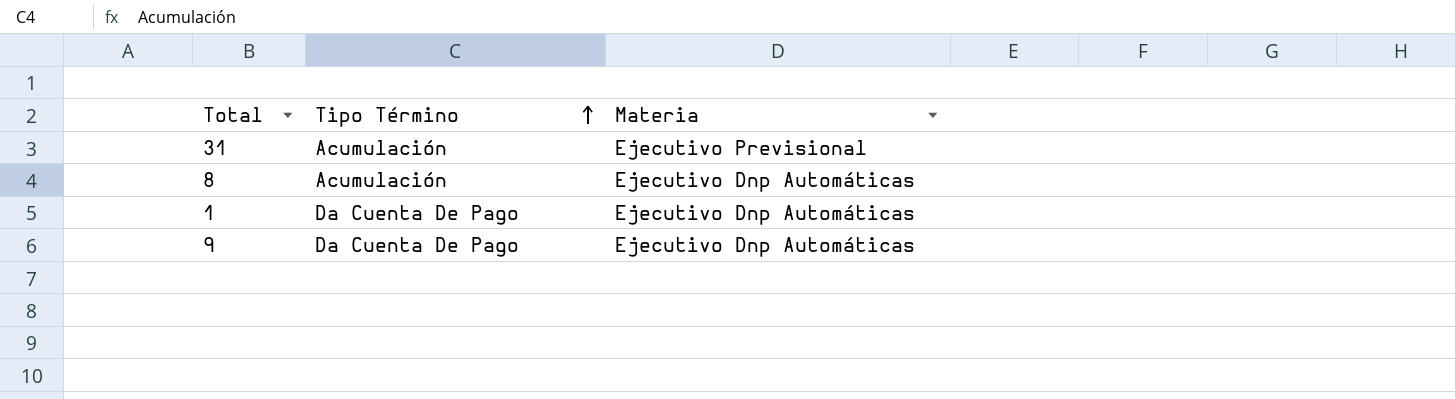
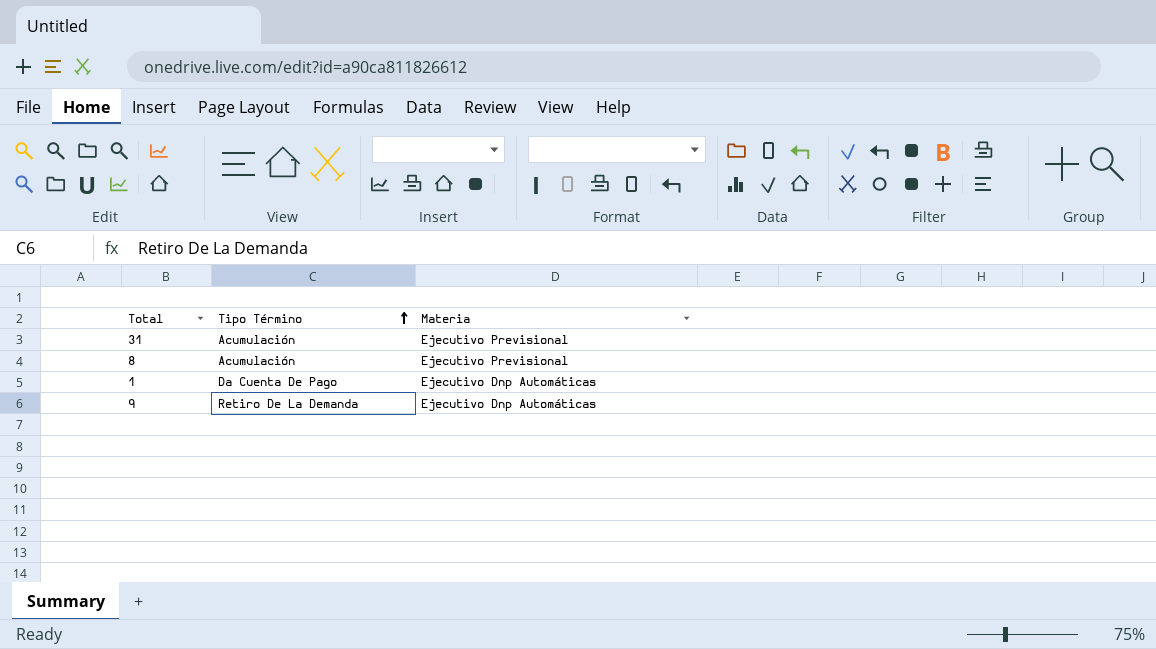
8 | Materia: Ejecutivo Dnp Automáticas -> Ejecutivo Previsional
9 | Tipo Término: Da Cuenta De Pago -> Retiro De La Demanda

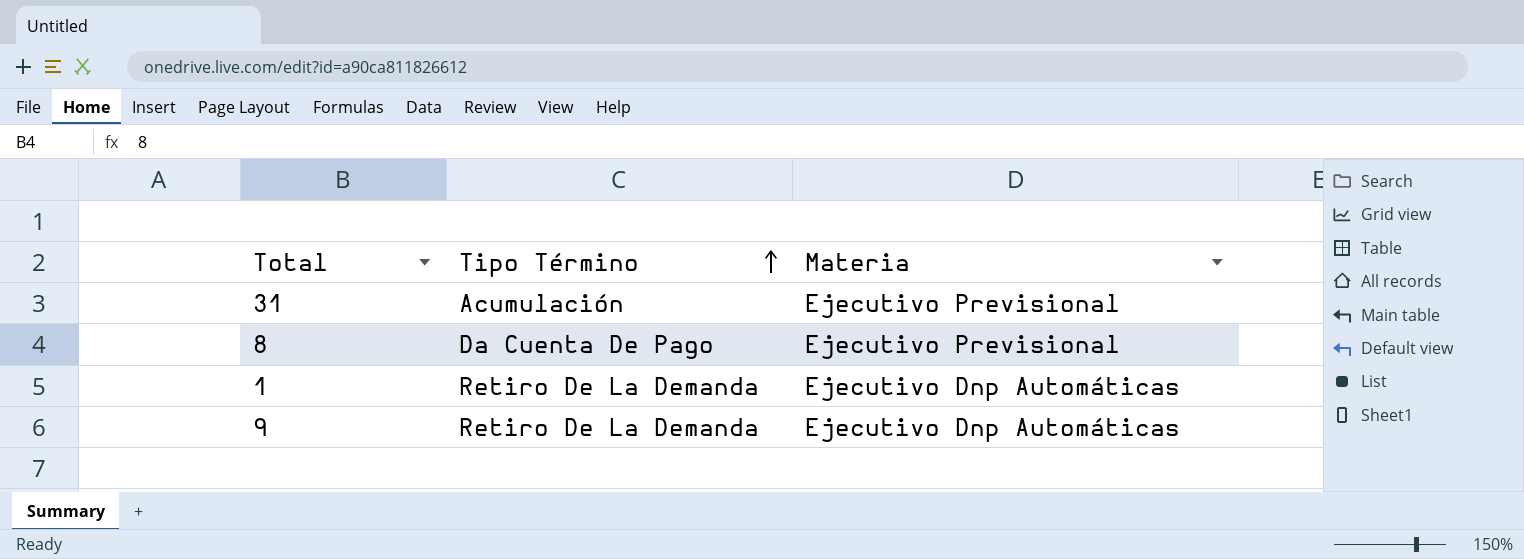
8 | Tipo Término: Acumulación -> Da Cuenta De Pago
1 | Tipo Término: Da Cuenta De Pago -> Retiro De La Demanda

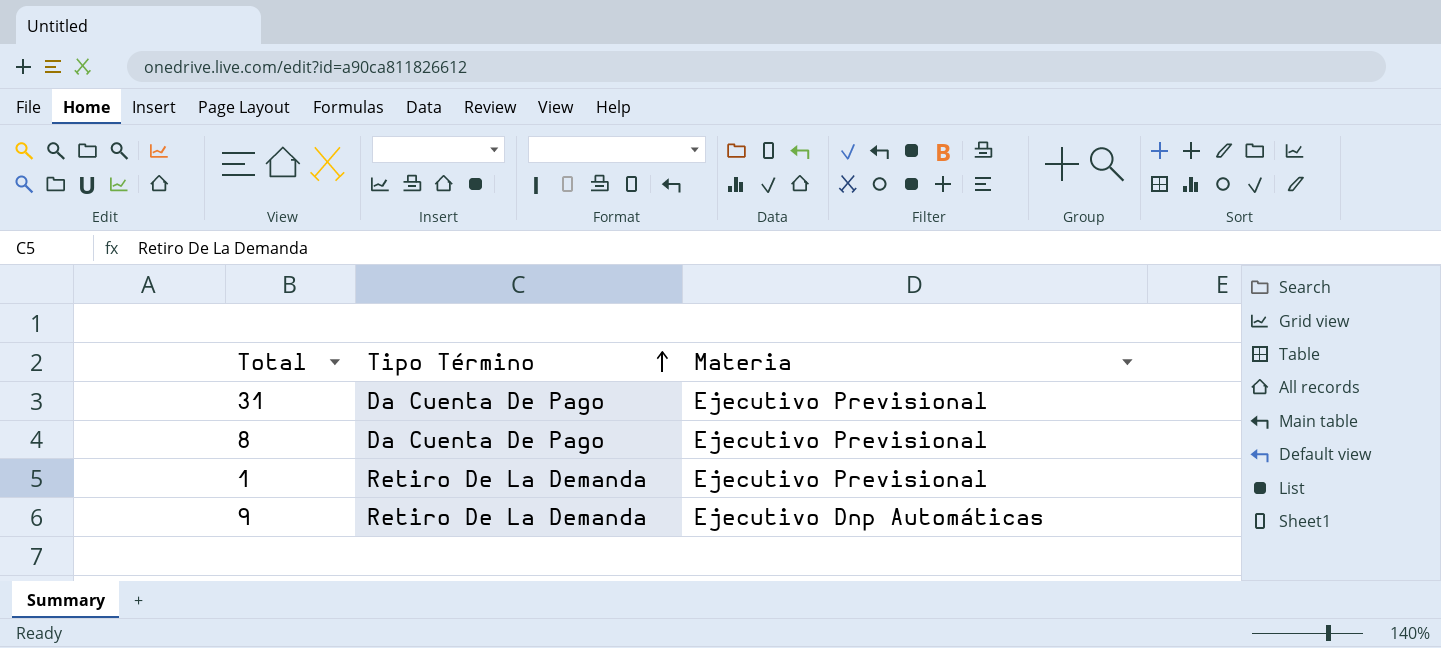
31 | Tipo Término: Acumulación -> Da Cuenta De Pago
1 | Materia: Ejecutivo Dnp Automáticas -> Ejecutivo Previsional

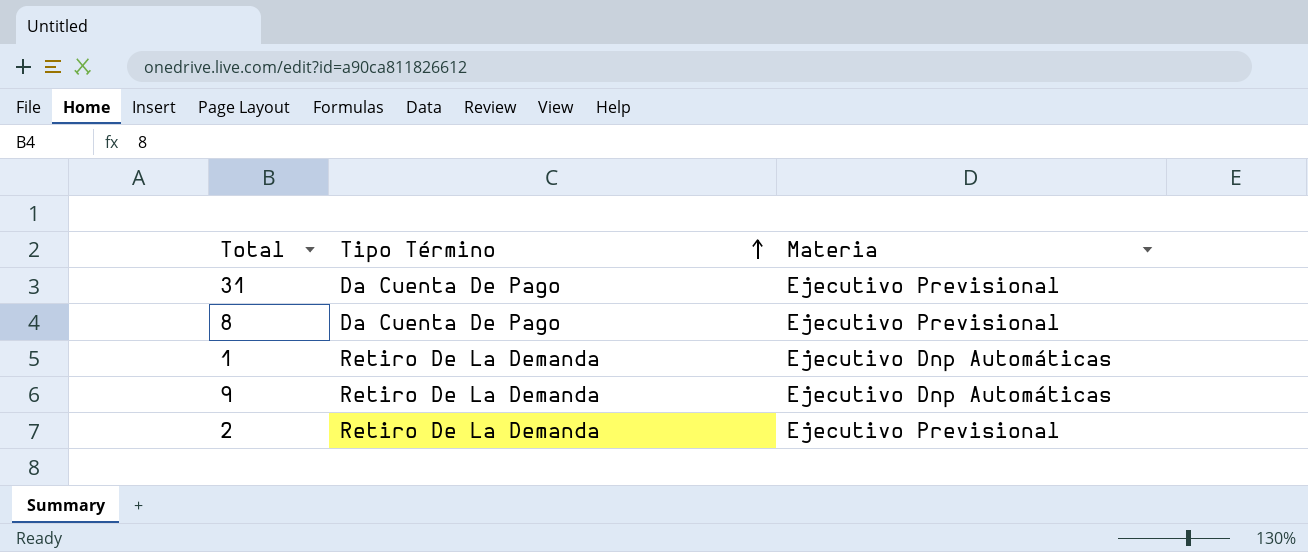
1 | Materia: Ejecutivo Previsional -> Ejecutivo Dnp Automáticas
row 2: none -> Retiro De La Demanda | Ejecutivo Previsional

